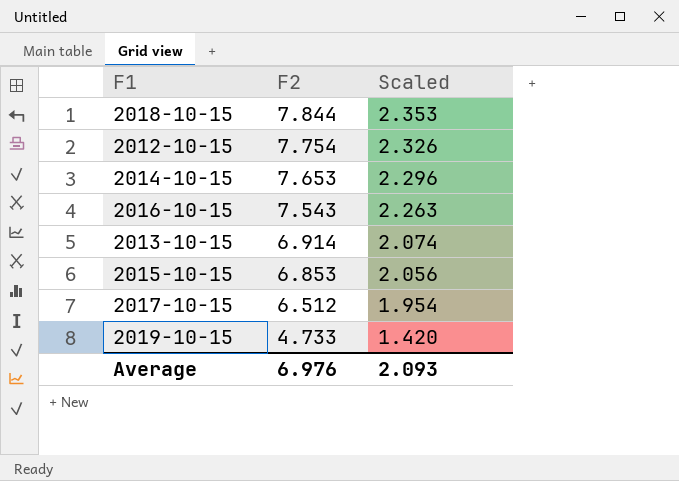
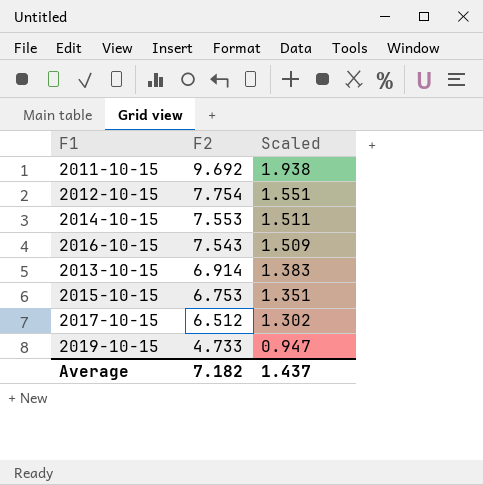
column Scaled | formula: [F2] * 0.3 -> [F2] * 0.2
row 2018-10-15: 7.844 | 2.353 -> none
row 2011-10-15: none -> 9.692 | 1.938
2014-10-15 | F2: 7.653 -> 7.553
2015-10-15 | F2: 6.853 -> 6.753
Average | F2: 6.976 -> 7.182
Average | Scaled: 2.093 -> 1.437

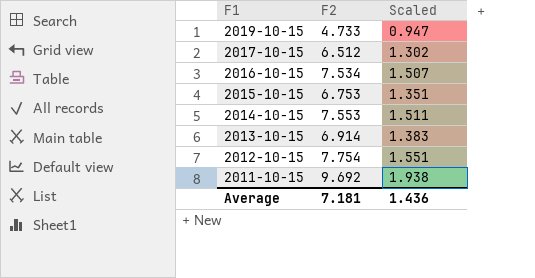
row order: F2 descending -> F1 descending
2016-10-15 | F2: 7.543 -> 7.534
2016-10-15 | Scaled: 1.509 -> 1.507
Average | F2: 7.182 -> 7.181
Average | Scaled: 1.437 -> 1.436

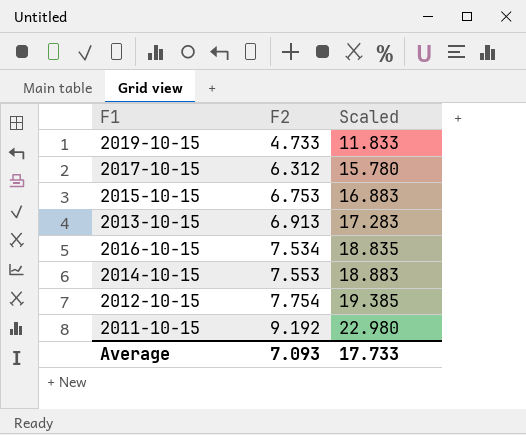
row order: F1 descending -> F2 ascending
column Scaled | formula: [F2] * 0.2 -> [F2] * 2.5
2017-10-15 | F2: 6.512 -> 6.312
2013-10-15 | F2: 6.914 -> 6.913
2011-10-15 | F2: 9.692 -> 9.192
Average | F2: 7.181 -> 7.093
Average | Scaled: 1.436 -> 17.733

